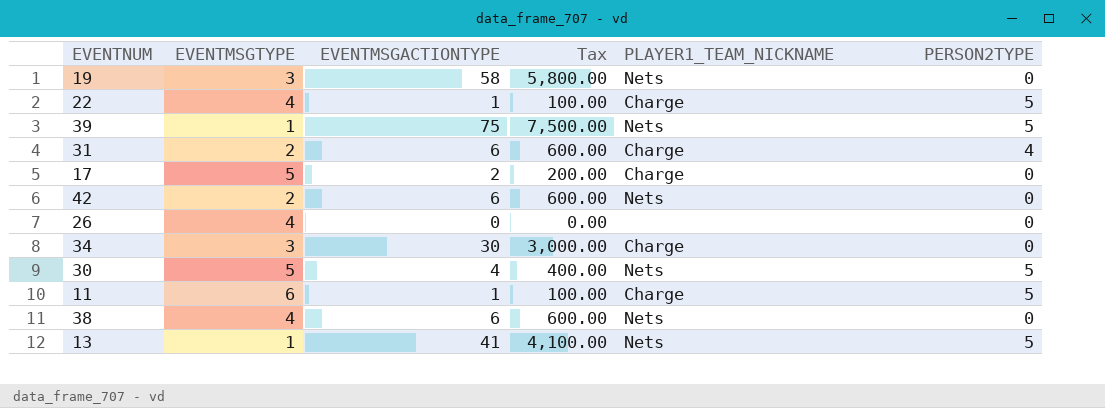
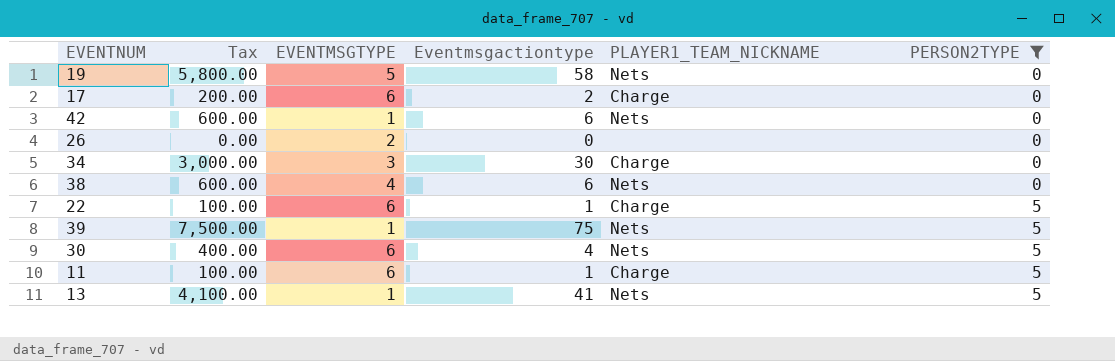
filter: none -> PERSON2TYPE != 4
row order: none -> PERSON2TYPE ascending
column Tax | position: 4 -> 2
column name: EVENTMSGACTIONTYPE -> Eventmsgactiontype
19 | EVENTMSGTYPE: 3 -> 5
17 | EVENTMSGTYPE: 5 -> 6
42 | EVENTMSGTYPE: 2 -> 1
26 | EVENTMSGTYPE: 4 -> 2
22 | EVENTMSGTYPE: 4 -> 6
30 | EVENTMSGTYPE: 5 -> 6

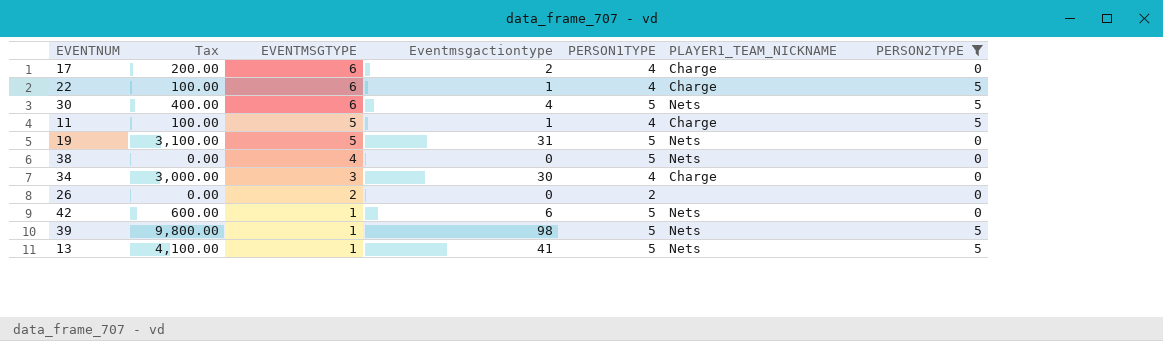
row order: PERSON2TYPE ascending -> EVENTMSGTYPE descending
column PERSON1TYPE | position: none -> 5
11 | EVENTMSGTYPE: 6 -> 5
19 | Tax: 5,800.00 -> 3,100.00
19 | Eventmsgactiontype: 58 -> 31
38 | Tax: 600.00 -> 0.00
38 | Eventmsgactiontype: 6 -> 0
39 | Tax: 7,500.00 -> 9,800.00
39 | Eventmsgactiontype: 75 -> 98

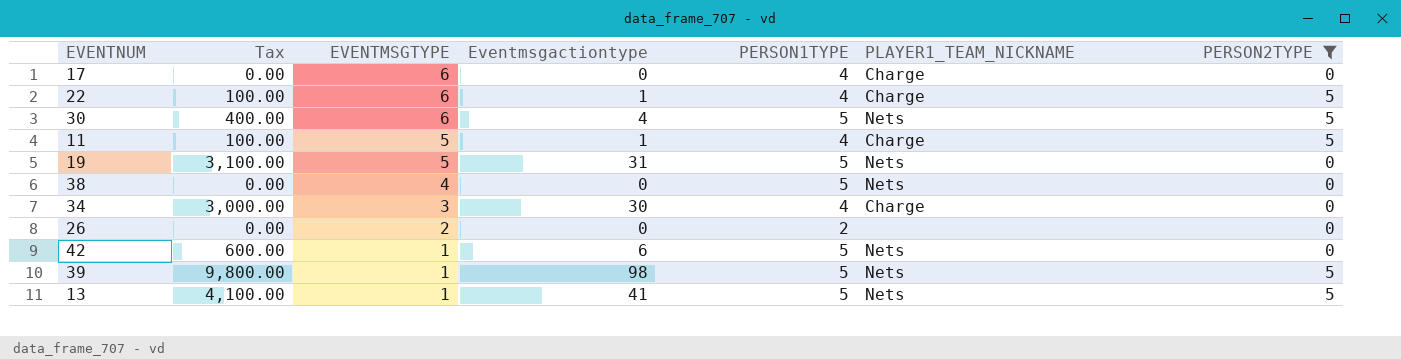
17 | Tax: 200.00 -> 0.00
17 | Eventmsgactiontype: 2 -> 0

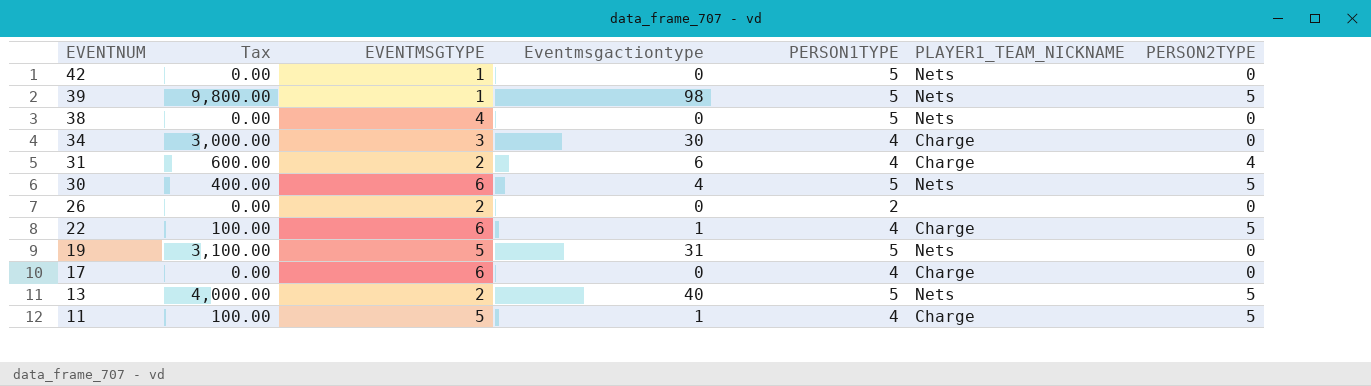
filter: PERSON2TYPE != 4 -> none
row order: EVENTMSGTYPE descending -> EVENTNUM descending
42 | Tax: 600.00 -> 0.00
42 | Eventmsgactiontype: 6 -> 0
13 | Tax: 4,100.00 -> 4,000.00
13 | EVENTMSGTYPE: 1 -> 2
13 | Eventmsgactiontype: 41 -> 40

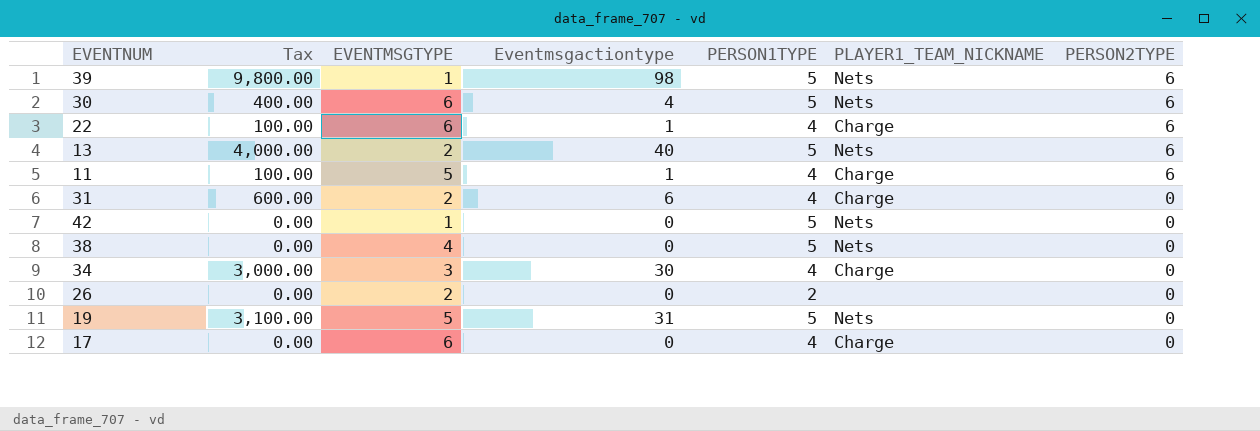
row order: EVENTNUM descending -> PERSON2TYPE descending
39 | PERSON2TYPE: 5 -> 6
30 | PERSON2TYPE: 5 -> 6
22 | PERSON2TYPE: 5 -> 6
13 | PERSON2TYPE: 5 -> 6
11 | PERSON2TYPE: 5 -> 6
31 | PERSON2TYPE: 4 -> 0

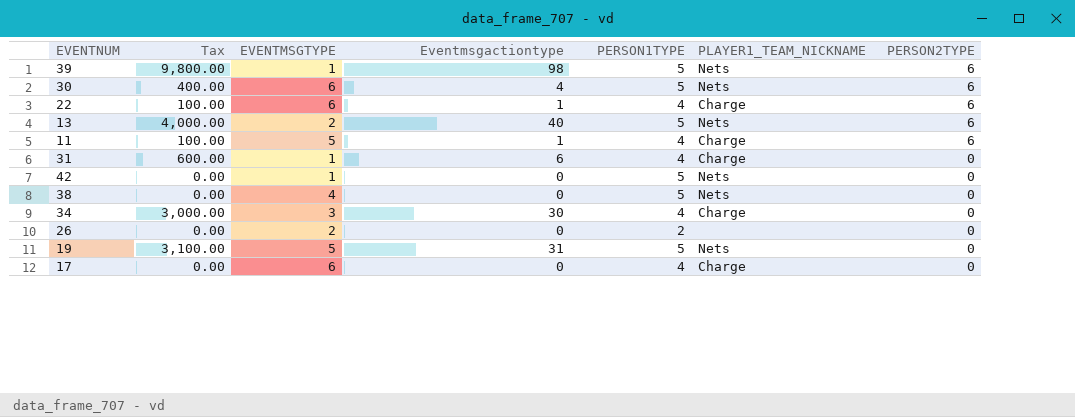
31 | EVENTMSGTYPE: 2 -> 1

